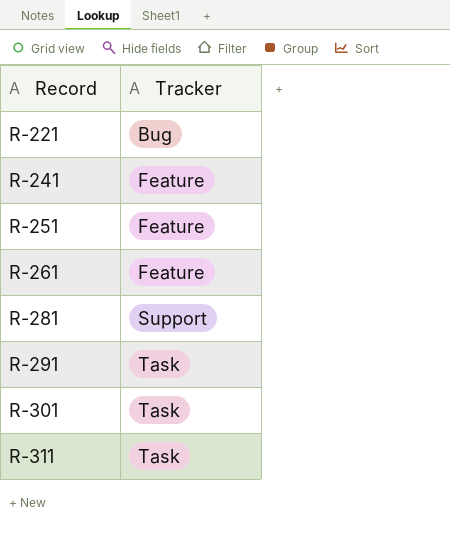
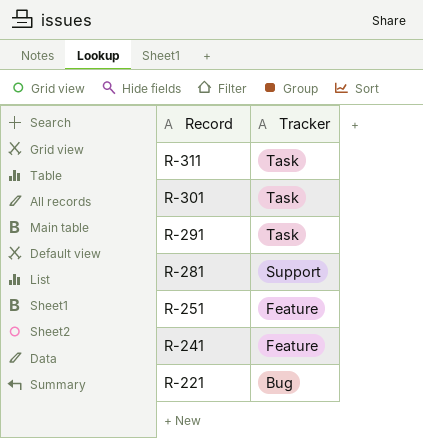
row order: Record ascending -> Record descending
row R-261: Feature -> none

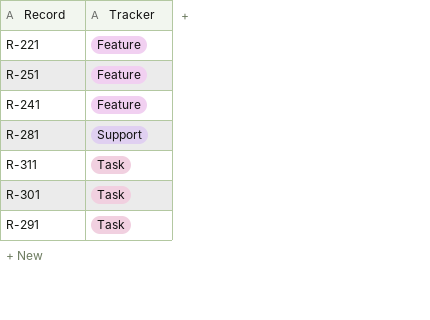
row order: Record descending -> Tracker ascending
R-221 | Tracker: Bug -> Feature

